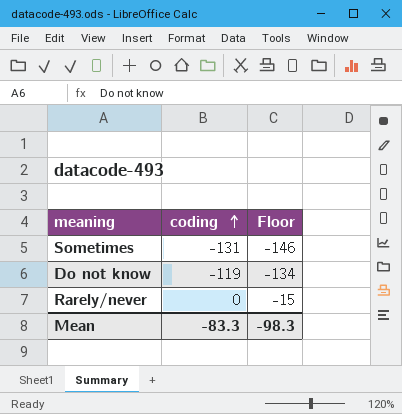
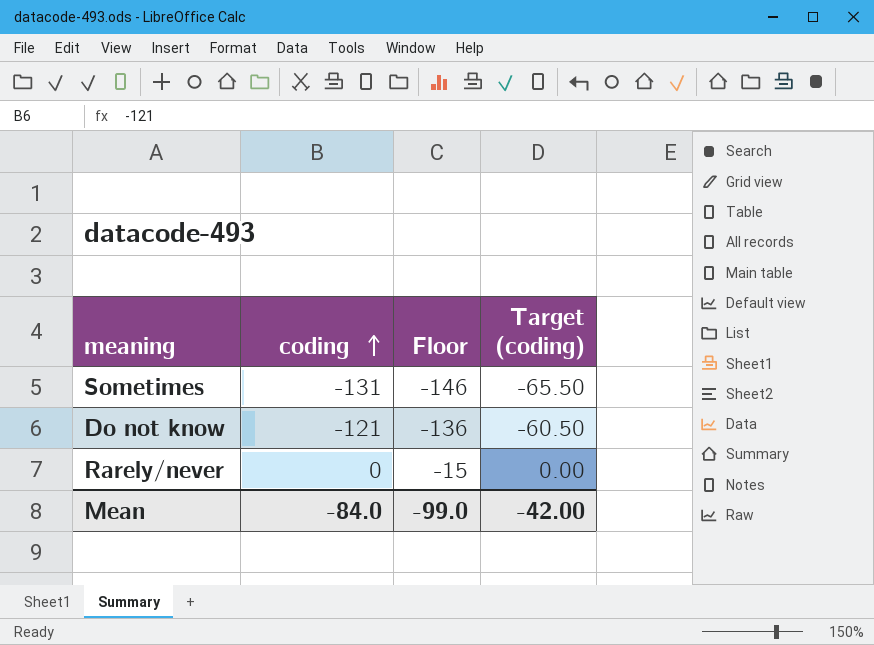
column Target (coding) | formula: none -> [coding] * 0.5
Do not know | coding: -119 -> -121
Do not know | Floor: -134 -> -136
Mean | coding: -83.3 -> -84.0
Mean | Floor: -98.3 -> -99.0

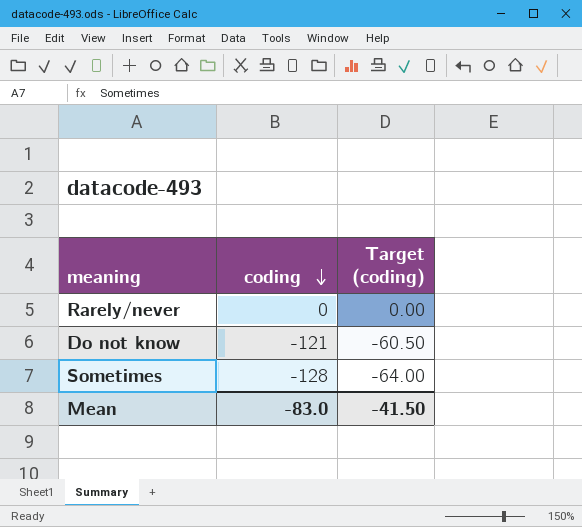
row order: coding ascending -> coding descending
column Floor | formula: [coding] - 15 -> none
Sometimes | coding: -131 -> -128
Sometimes | Target (coding): -65.50 -> -64.00
Mean | coding: -84.0 -> -83.0
Mean | Target (coding): -42.00 -> -41.50

